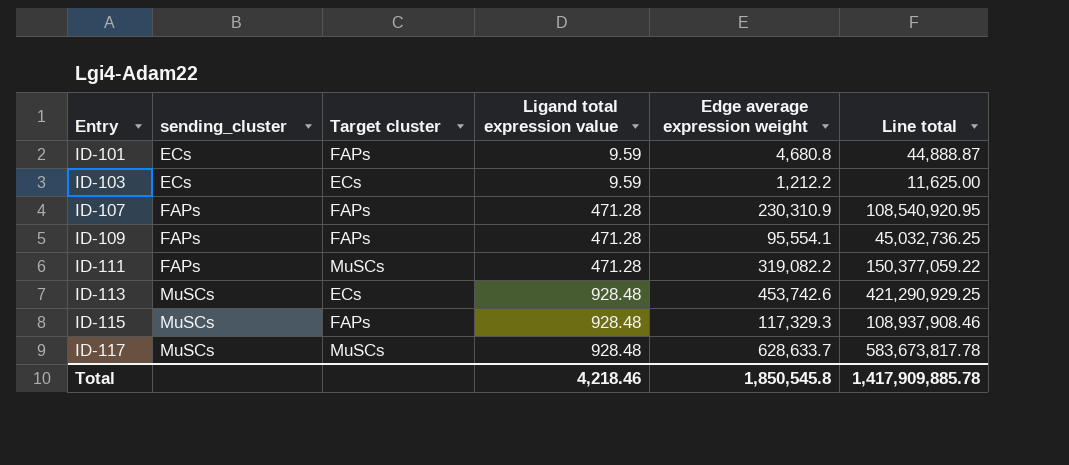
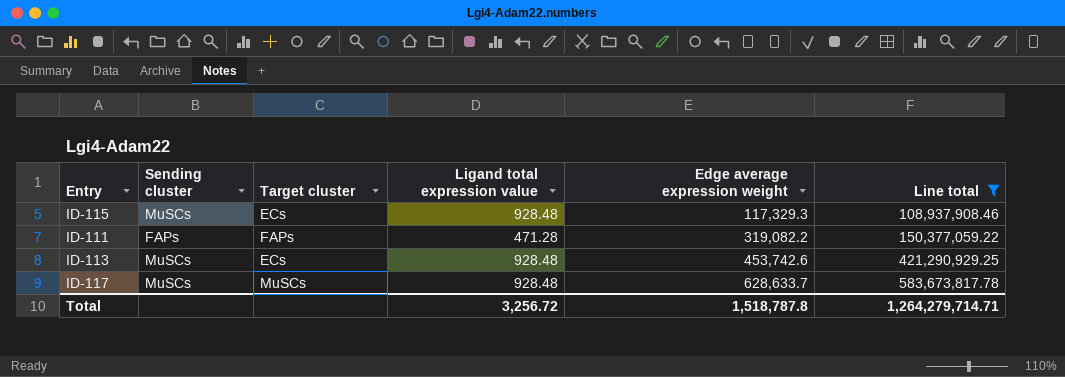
filter: none -> Line total >= 108,937,908.46
row order: Entry ascending -> Edge average expression weight ascending
column name: sending_cluster -> Sending cluster
ID-115 | Target cluster: FAPs -> ECs
ID-111 | Target cluster: MuSCs -> FAPs
Total | Ligand total expression value: 4,218.46 -> 3,256.72
Total | Edge average expression weight: 1,850,545.8 -> 1,518,787.8
Total | Line total: 1,417,909,885.78 -> 1,264,279,714.71

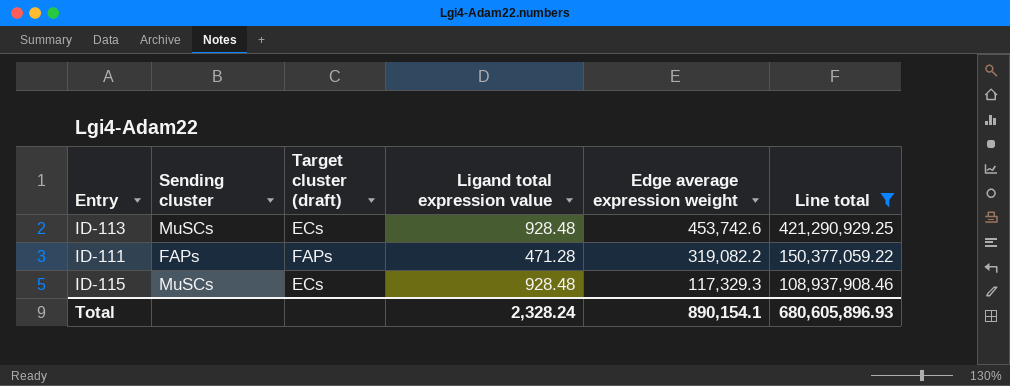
row order: Edge average expression weight ascending -> Edge average expression weight descending
column name: Target cluster -> Target cluster (draft)
row ID-117: MuSCs | MuSCs | 928.48 | 628,633.7 | 583,673,817.78 -> none
Total | Ligand total expression value: 3,256.72 -> 2,328.24
Total | Edge average expression weight: 1,518,787.8 -> 890,154.1
Total | Line total: 1,264,279,714.71 -> 680,605,896.93

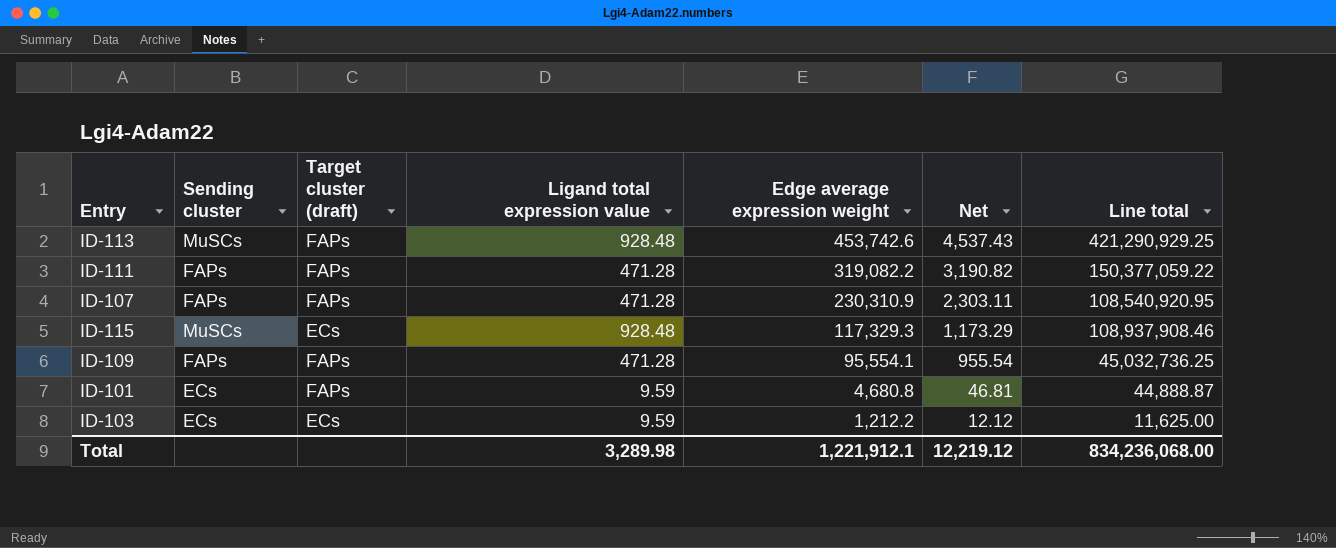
filter: Line total >= 108,937,908.46 -> none
column Net | formula: none -> [Edge average expression weight] * 0.01
ID-113 | Target cluster (draft): ECs -> FAPs
Total | Ligand total expression value: 2,328.24 -> 3,289.98
Total | Edge average expression weight: 890,154.1 -> 1,221,912.1
Total | Line total: 680,605,896.93 -> 834,236,068.00

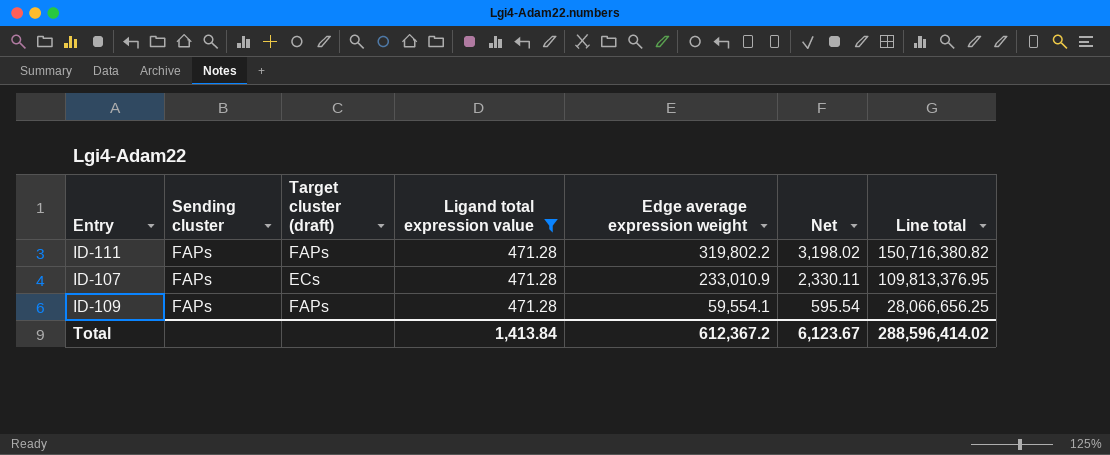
filter: none -> Ligand total expression value = 471.28
ID-111 | Edge average expression weight: 319,082.2 -> 319,802.2
ID-111 | Net: 3,190.82 -> 3,198.02
ID-111 | Line total: 150,377,059.22 -> 150,716,380.82
ID-107 | Target cluster (draft): FAPs -> ECs
ID-107 | Edge average expression weight: 230,310.9 -> 233,010.9
ID-107 | Net: 2,303.11 -> 2,330.11
ID-107 | Line total: 108,540,920.95 -> 109,813,376.95
ID-109 | Edge average expression weight: 95,554.1 -> 59,554.1
ID-109 | Net: 955.54 -> 595.54
ID-109 | Line total: 45,032,736.25 -> 28,066,656.25
Total | Ligand total expression value: 3,289.98 -> 1,413.84
Total | Edge average expression weight: 1,221,912.1 -> 612,367.2
Total | Net: 12,219.12 -> 6,123.67
Total | Line total: 834,236,068.00 -> 288,596,414.02

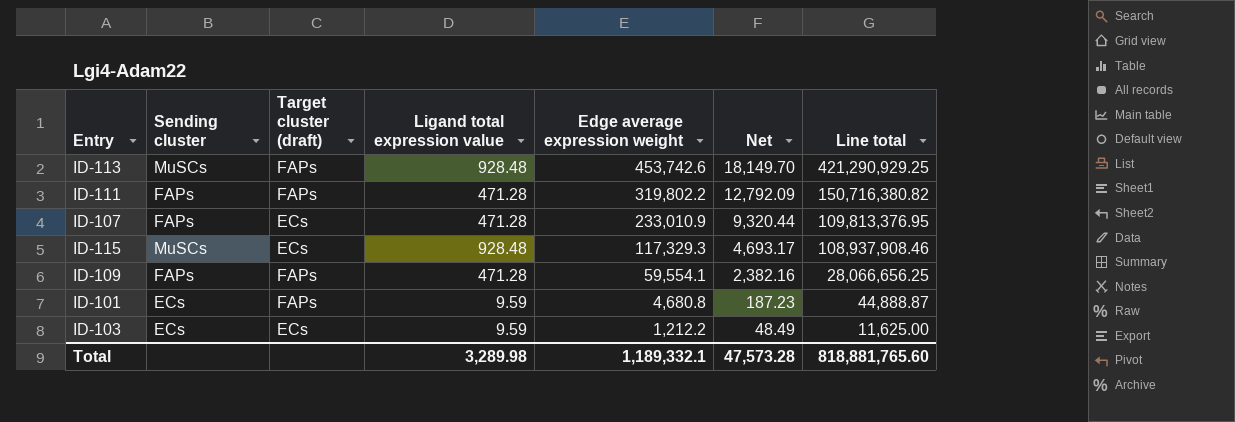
filter: Ligand total expression value = 471.28 -> none
column Net | formula: [Edge average expression weight] * 0.01 -> [Edge average expression weight] * 0.04
Total | Ligand total expression value: 1,413.84 -> 3,289.98
Total | Edge average expression weight: 612,367.2 -> 1,189,332.1
Total | Net: 6,123.67 -> 47,573.28
Total | Line total: 288,596,414.02 -> 818,881,765.60

